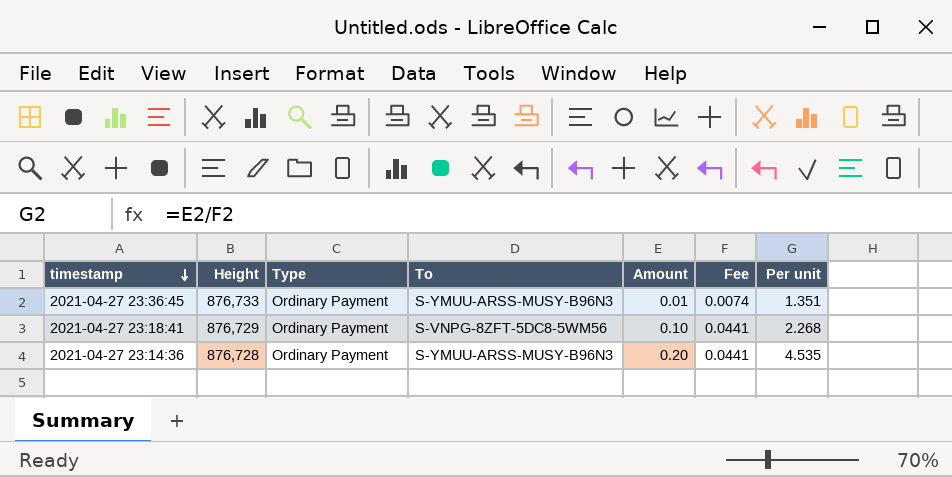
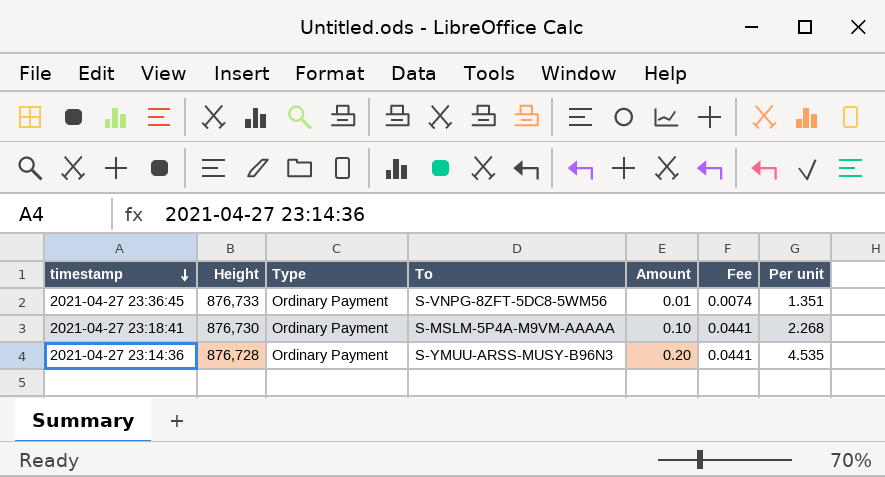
2021-04-27 23:36:45 | To: S-YMUU-ARSS-MUSY-B96N3 -> S-VNPG-8ZFT-5DC8-5WM56
2021-04-27 23:18:41 | Height: 876,729 -> 876,730
2021-04-27 23:18:41 | To: S-VNPG-8ZFT-5DC8-5WM56 -> S-MSLM-5P4A-M9VM-AAAAA

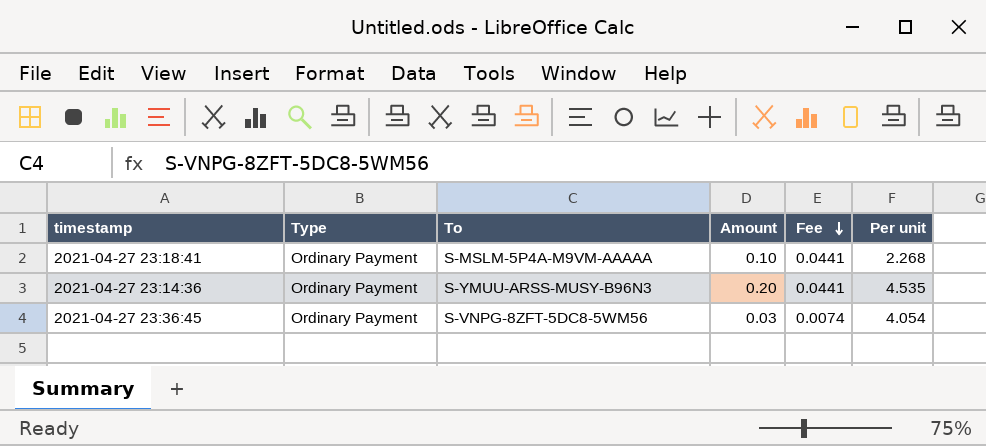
row order: timestamp descending -> Fee descending
column Height | position: 2 -> none
2021-04-27 23:36:45 | Amount: 0.01 -> 0.03
2021-04-27 23:36:45 | Per unit: 1.351 -> 4.054

